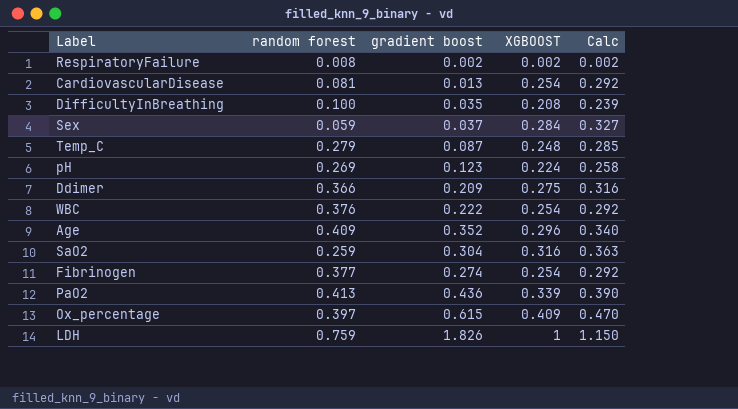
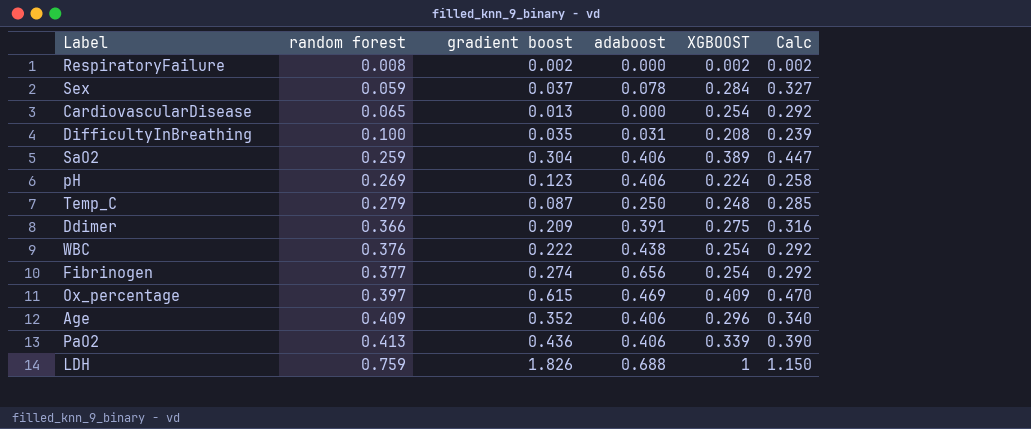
row order: none -> random forest ascending
column adaboost | position: none -> 4
CardiovascularDisease | random forest: 0.081 -> 0.065
SaO2 | XGBOOST: 0.316 -> 0.389
SaO2 | Calc: 0.363 -> 0.447

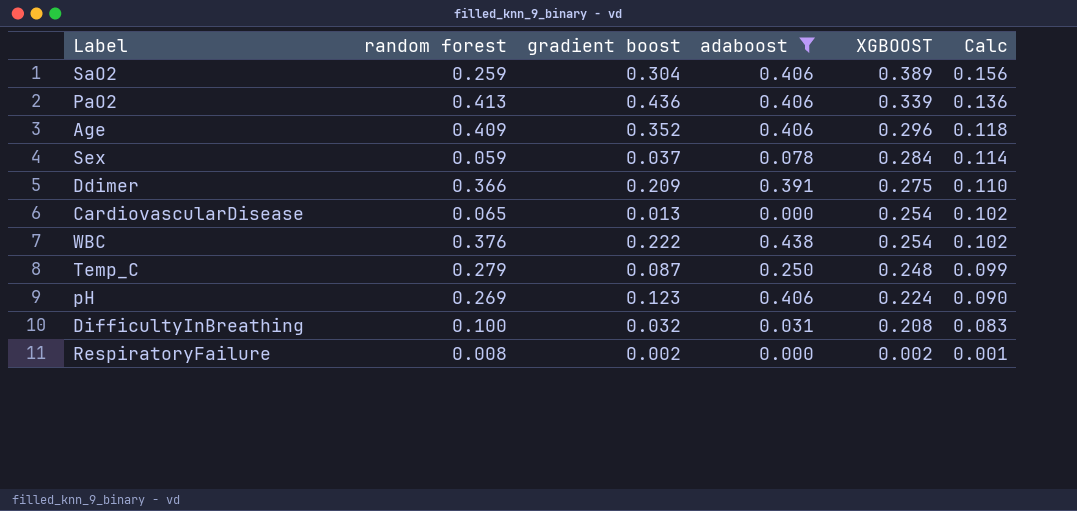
filter: none -> adaboost <= 0.438
row order: random forest ascending -> XGBOOST descending
column Calc | formula: [XGBOOST] * 1.15 -> [XGBOOST] * 0.4
DifficultyInBreathing | gradient boost: 0.035 -> 0.032

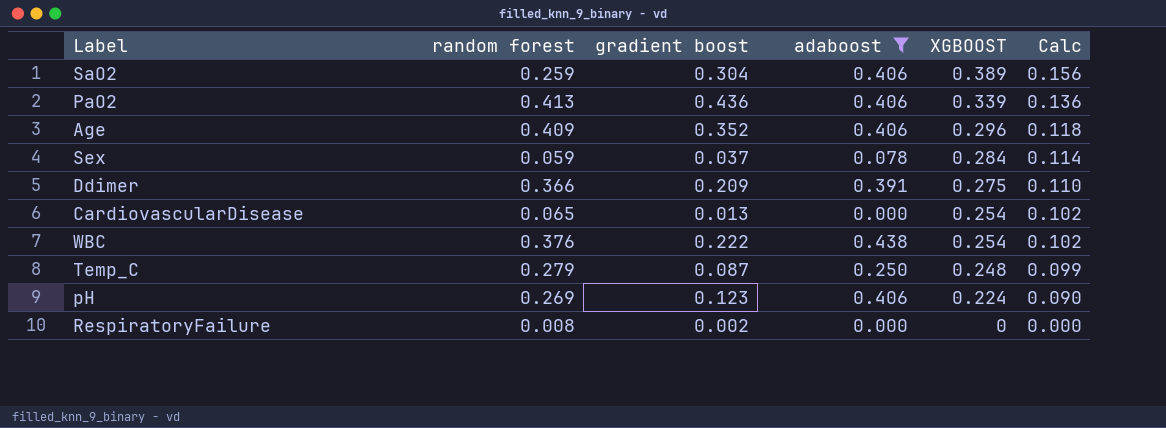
row DifficultyInBreathing: 0.100 | 0.032 | 0.031 | 0.208 | 0.083 -> none
RespiratoryFailure | XGBOOST: 0.002 -> 0
RespiratoryFailure | Calc: 0.001 -> 0.000

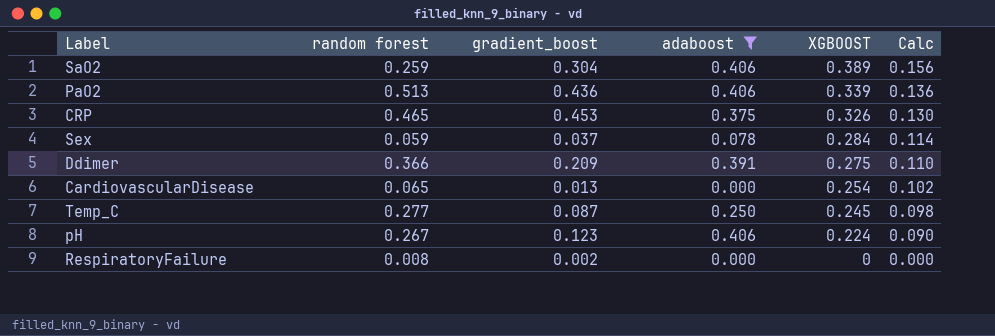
column name: gradient boost -> gradient_boost
row Age: 0.409 | 0.352 | 0.406 | 0.296 | 0.118 -> none
row WBC: 0.376 | 0.222 | 0.438 | 0.254 | 0.102 -> none
PaO2 | random forest: 0.413 -> 0.513
row CRP: none -> 0.465 | 0.453 | 0.375 | 0.326 | 0.130
Temp_C | random forest: 0.279 -> 0.277
Temp_C | XGBOOST: 0.248 -> 0.245
Temp_C | Calc: 0.099 -> 0.098
pH | random forest: 0.269 -> 0.267

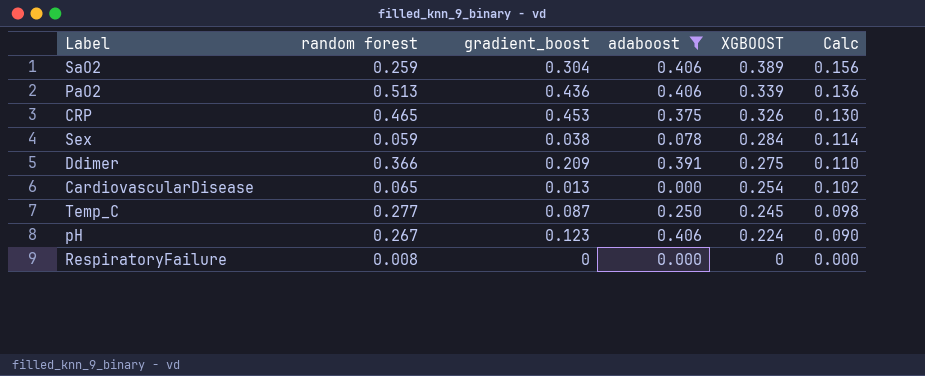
Sex | gradient_boost: 0.037 -> 0.038
RespiratoryFailure | gradient_boost: 0.002 -> 0

